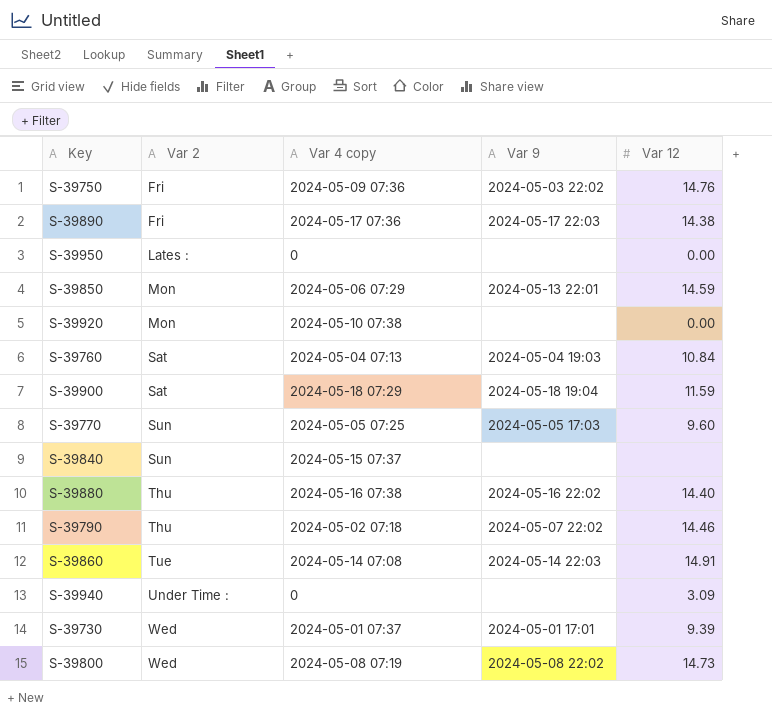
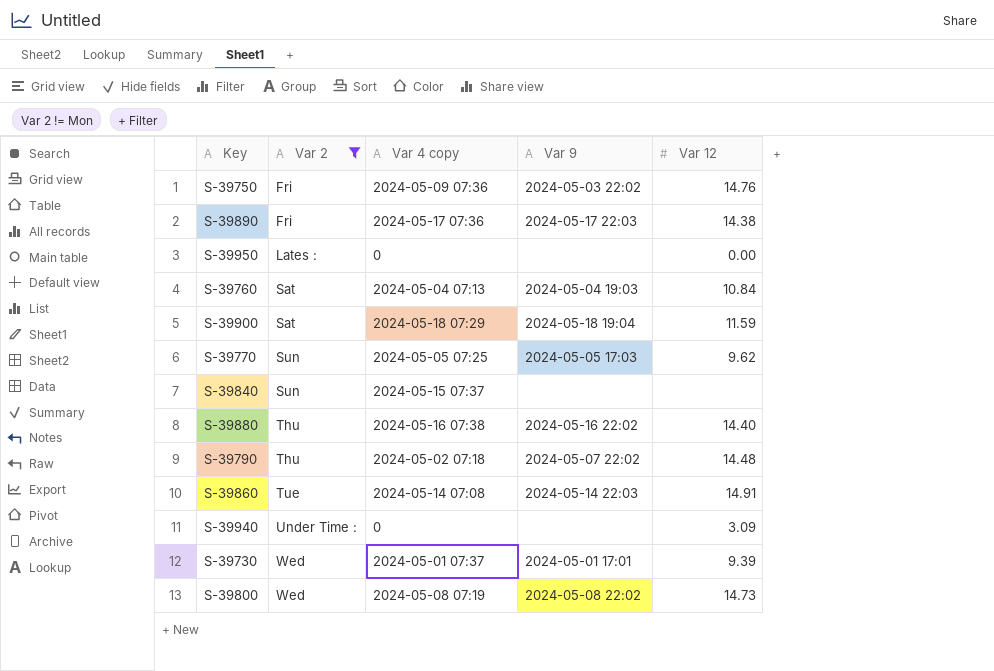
filter: none -> Var 2 != Mon
S-39770 | Var 12: 9.60 -> 9.62
S-39790 | Var 12: 14.46 -> 14.48

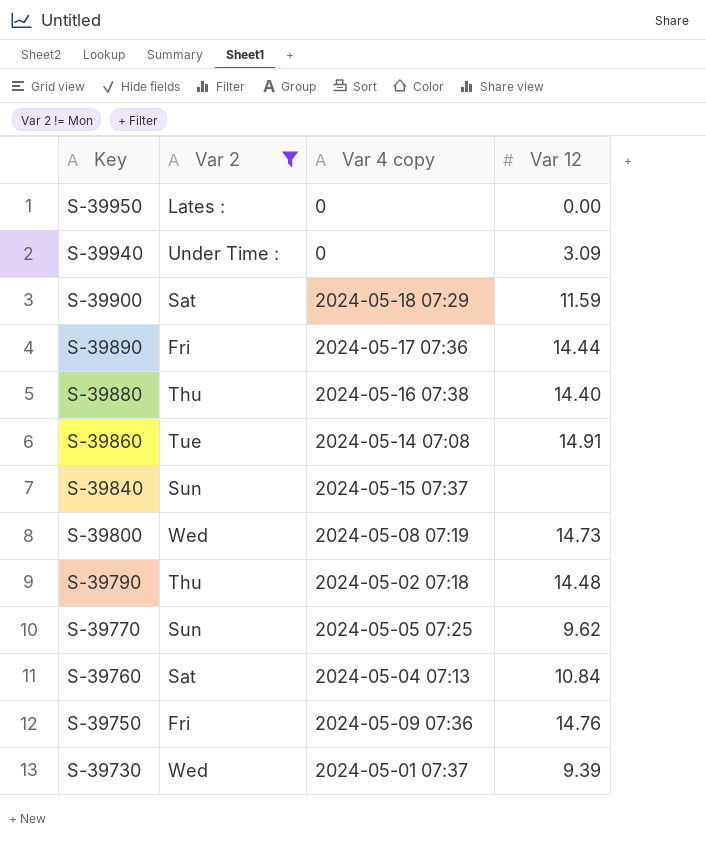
row order: Var 2 ascending -> Key descending
column Var 9 | position: 4 -> none
S-39890 | Var 12: 14.38 -> 14.44

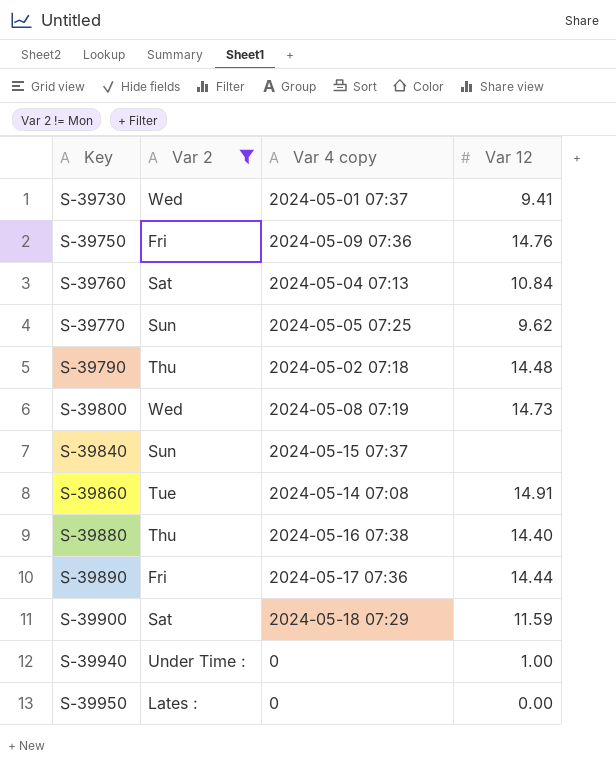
row order: Key descending -> Key ascending
S-39730 | Var 12: 9.39 -> 9.41
S-39940 | Var 12: 3.09 -> 1.00

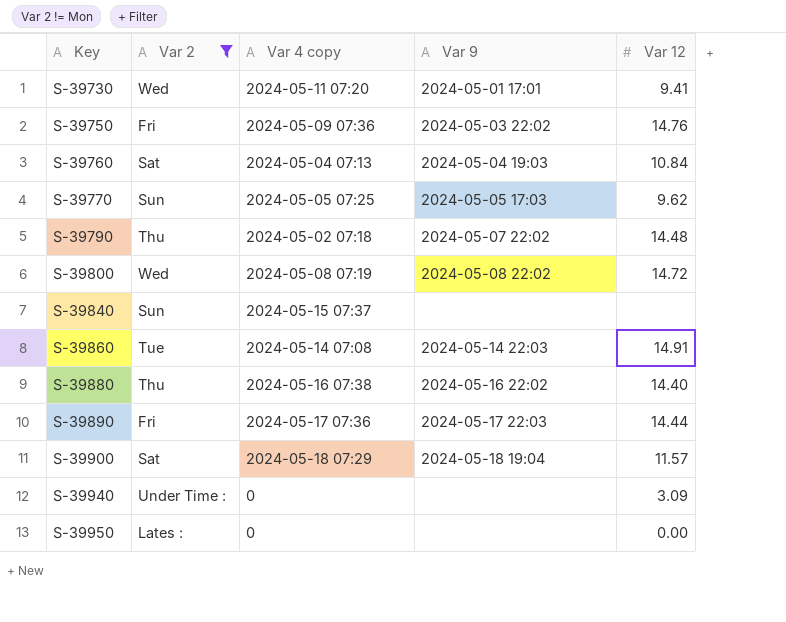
column Var 9 | position: none -> 4
S-39730 | Var 4 copy: 2024-05-01 07:37 -> 2024-05-11 07:20
S-39800 | Var 12: 14.73 -> 14.72
S-39900 | Var 12: 11.59 -> 11.57
S-39940 | Var 12: 1.00 -> 3.09

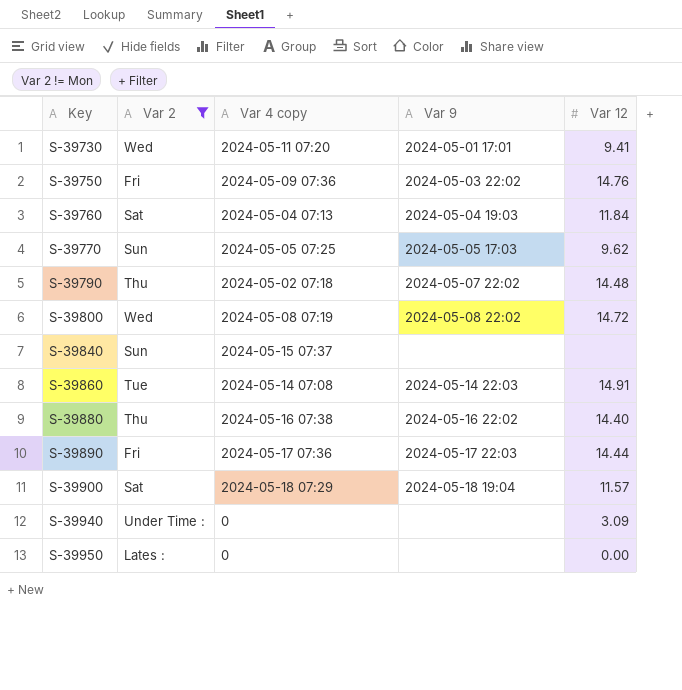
S-39760 | Var 12: 10.84 -> 11.84

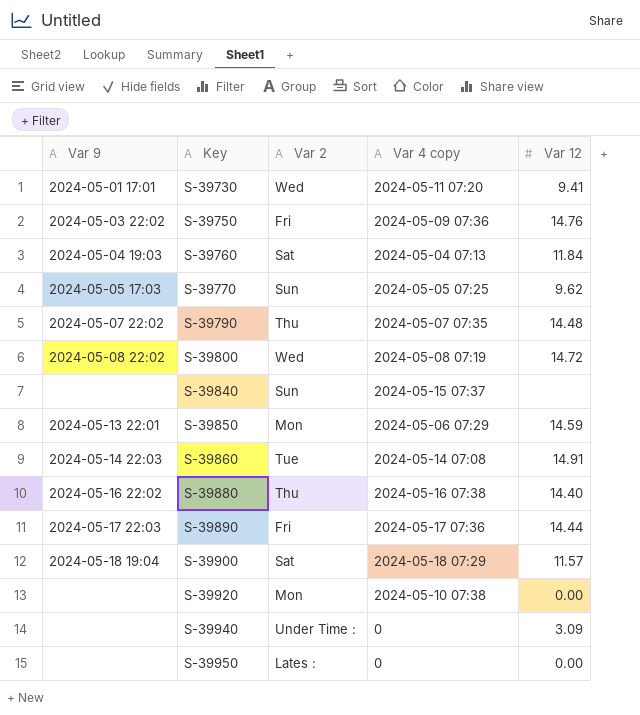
filter: Var 2 != Mon -> none
column Var 9 | position: 4 -> 1
S-39790 | Var 4 copy: 2024-05-02 07:18 -> 2024-05-07 07:35

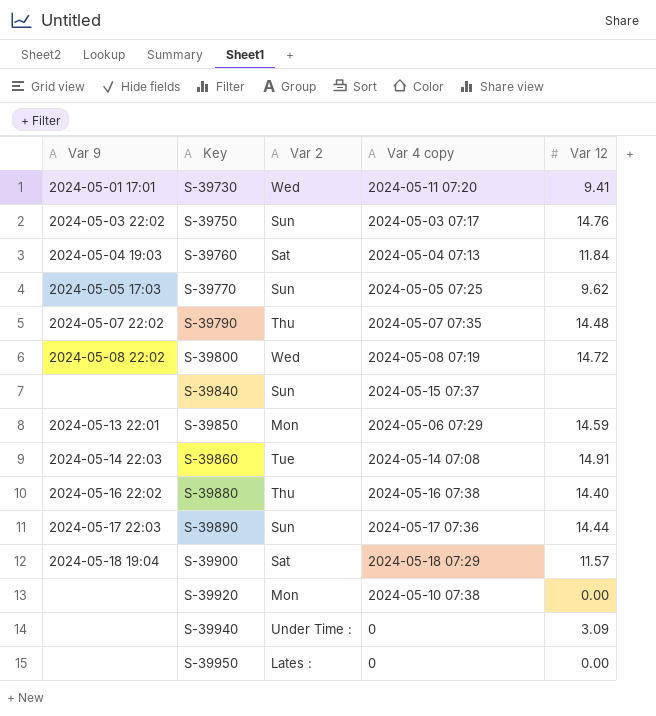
S-39750 | Var 2: Fri -> Sun
S-39750 | Var 4 copy: 2024-05-09 07:36 -> 2024-05-03 07:17
S-39890 | Var 2: Fri -> Sun

